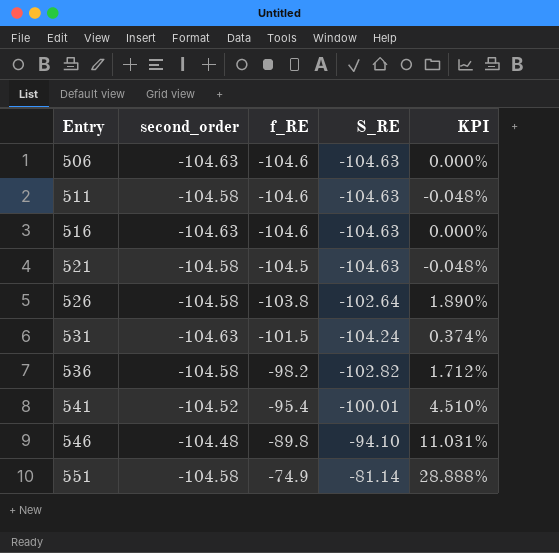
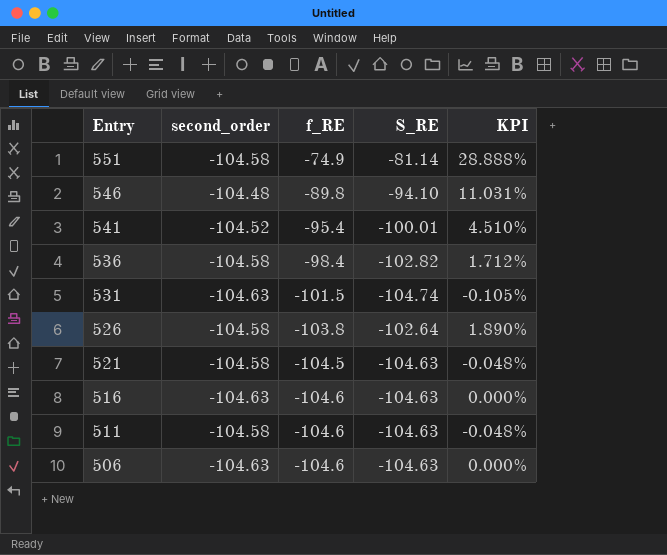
row order: Entry ascending -> Entry descending
536 | f_RE: -98.2 -> -98.4
531 | S_RE: -104.24 -> -104.74
531 | KPI: 0.374% -> -0.105%

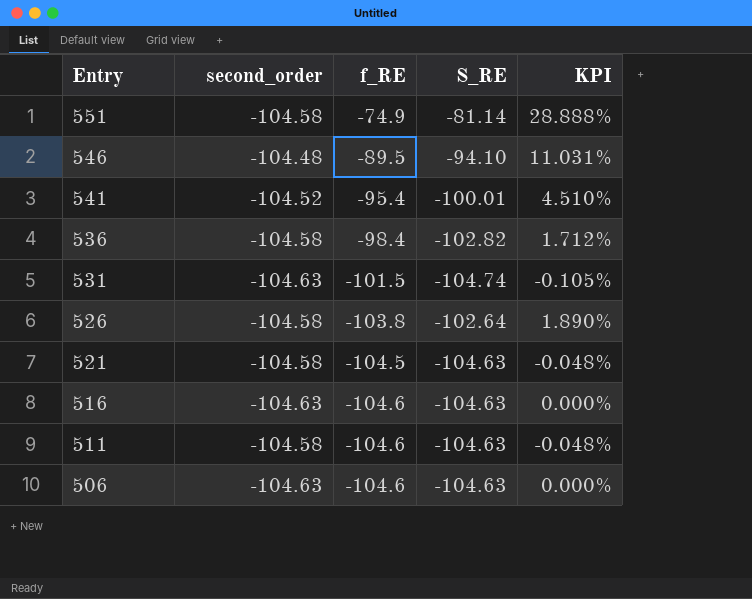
546 | f_RE: -89.8 -> -89.5

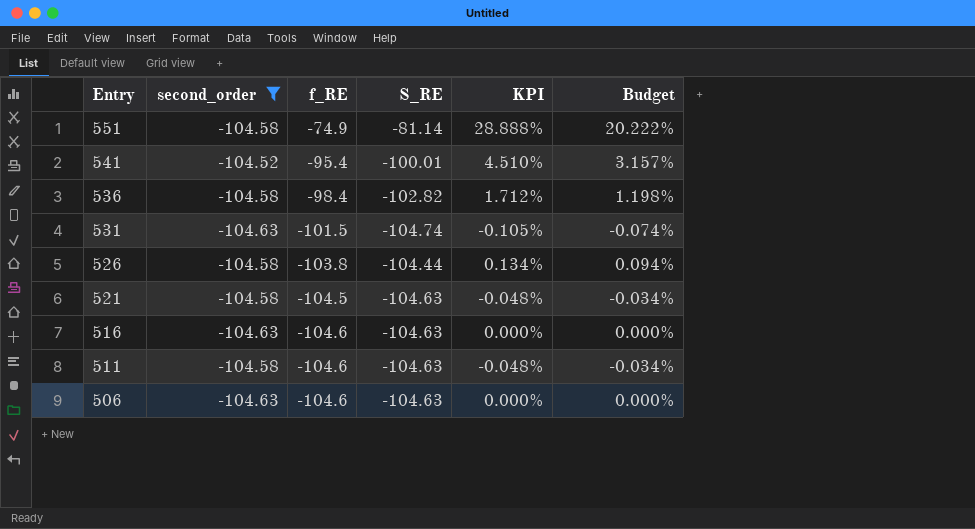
filter: none -> second_order != -104.48
column Budget | formula: none -> [KPI] * 0.7
526 | S_RE: -102.64 -> -104.44
526 | KPI: 1.890% -> 0.134%

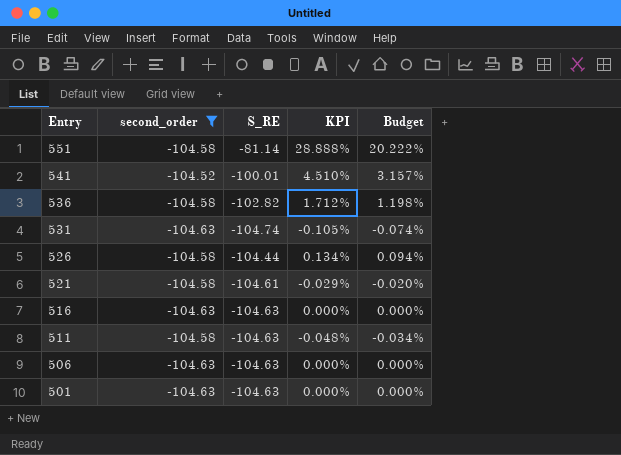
column f_RE | position: 3 -> none
521 | S_RE: -104.63 -> -104.61
521 | KPI: -0.048% -> -0.029%
521 | Budget: -0.034% -> -0.020%
row 501: none -> -104.63 | -104.63 | 0.000% | 0.000%

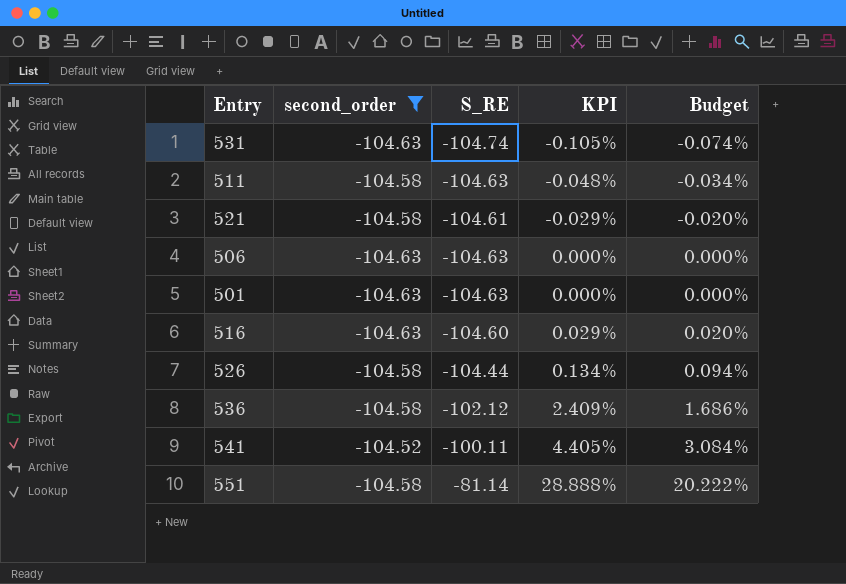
row order: Entry descending -> KPI ascending
516 | S_RE: -104.63 -> -104.60
516 | KPI: 0.000% -> 0.029%
516 | Budget: 0.000% -> 0.020%
536 | S_RE: -102.82 -> -102.12
536 | KPI: 1.712% -> 2.409%
536 | Budget: 1.198% -> 1.686%
541 | S_RE: -100.01 -> -100.11
541 | KPI: 4.510% -> 4.405%
541 | Budget: 3.157% -> 3.084%

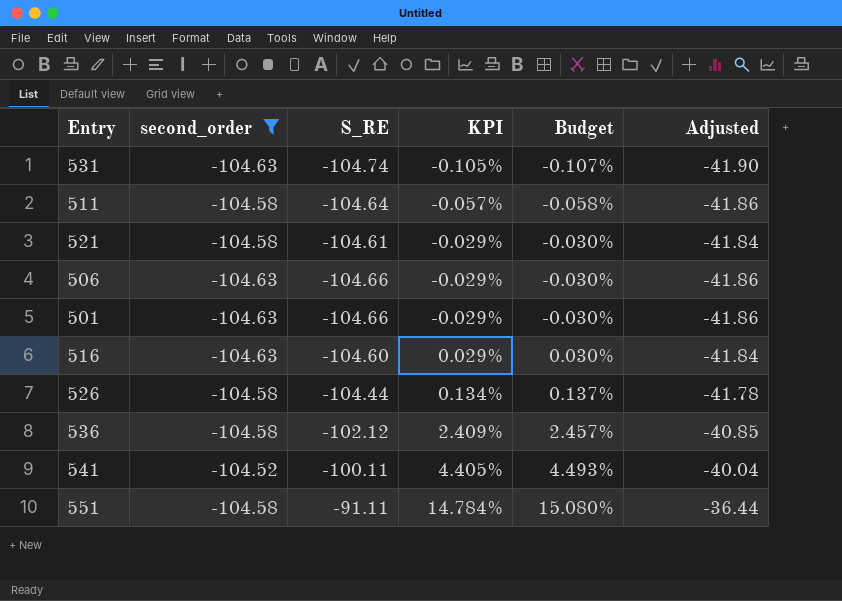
column Budget | formula: [KPI] * 0.7 -> [KPI] * 1.02
column Adjusted | formula: none -> [S_RE] * 0.4
511 | S_RE: -104.63 -> -104.64
511 | KPI: -0.048% -> -0.057%
506 | S_RE: -104.63 -> -104.66
506 | KPI: 0.000% -> -0.029%
501 | S_RE: -104.63 -> -104.66
501 | KPI: 0.000% -> -0.029%
551 | S_RE: -81.14 -> -91.11
551 | KPI: 28.888% -> 14.784%

